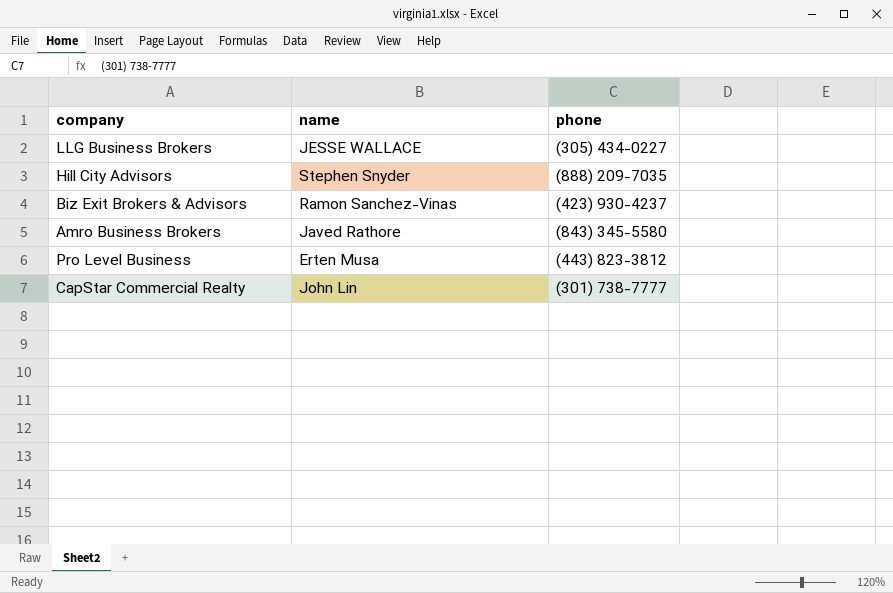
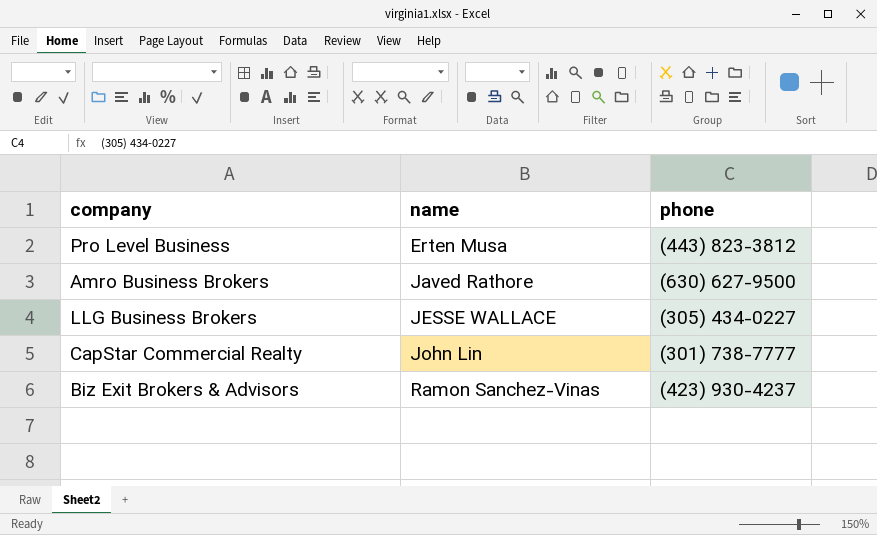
row order: none -> name ascending
row Hill City Advisors: Stephen Snyder | (888) 209-7035 -> none
Amro Business Brokers | phone: (843) 345-5580 -> (630) 627-9500

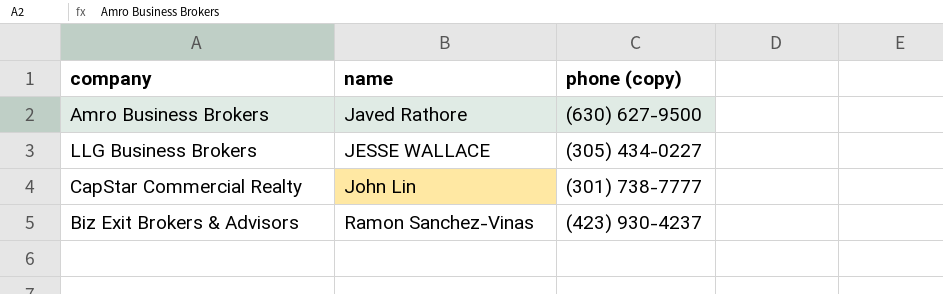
column name: phone -> phone (copy)
row Pro Level Business: Erten Musa | (443) 823-3812 -> none

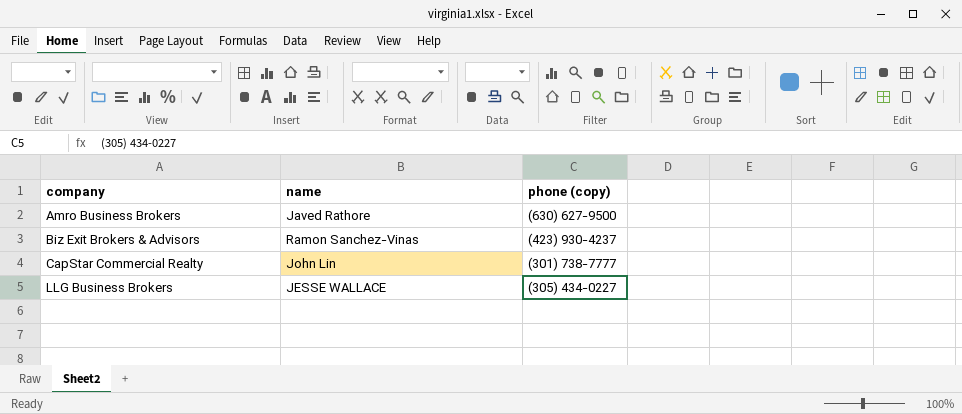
row order: name ascending -> company ascending

